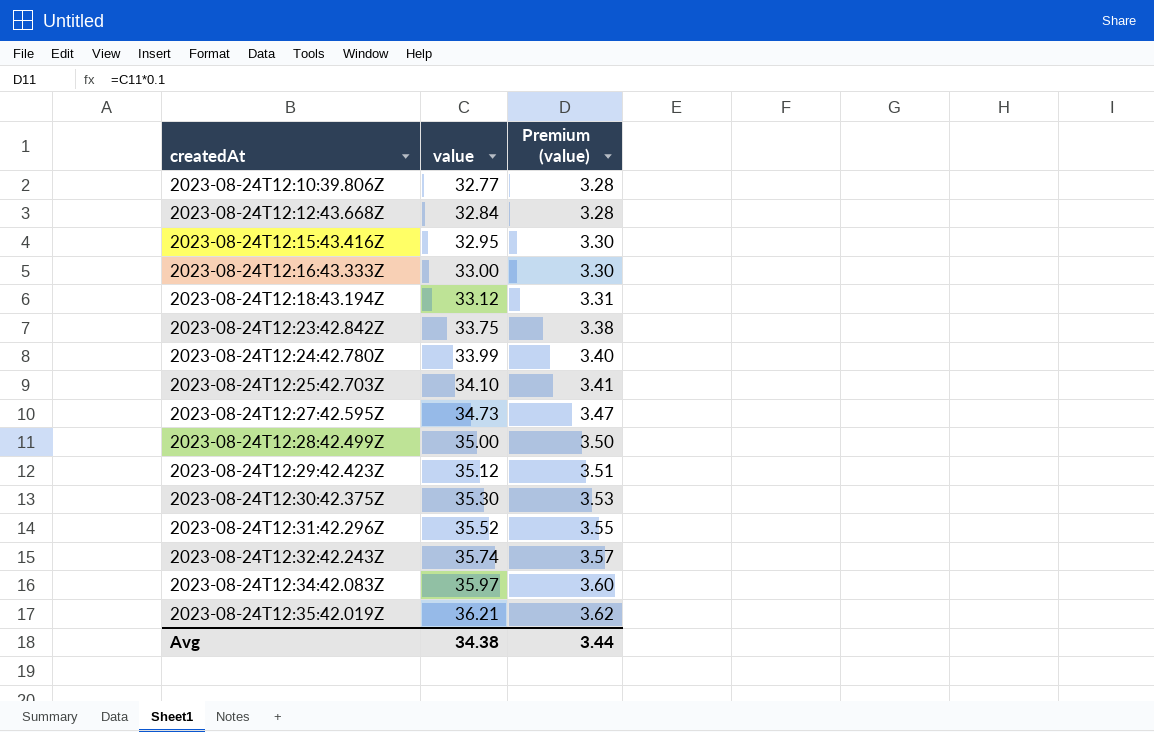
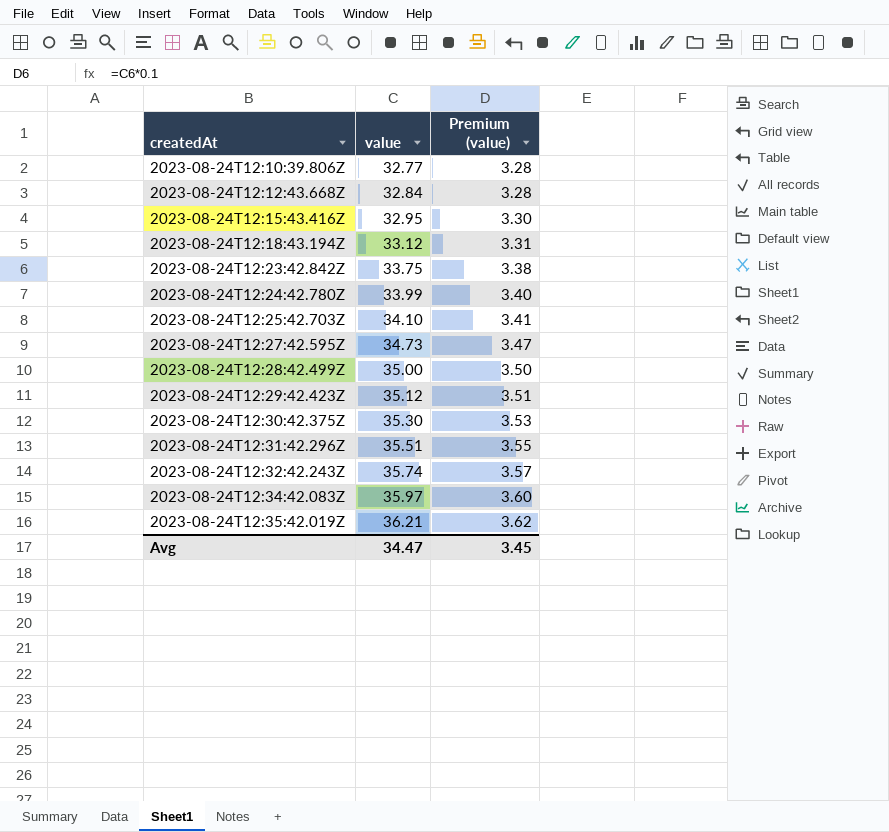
row 2023-08-24T12:16:43.333Z: 33.00 | 3.30 -> none
2023-08-24T12:31:42.296Z | value: 35.52 -> 35.51
Avg | value: 34.38 -> 34.47
Avg | Premium (value): 3.44 -> 3.45

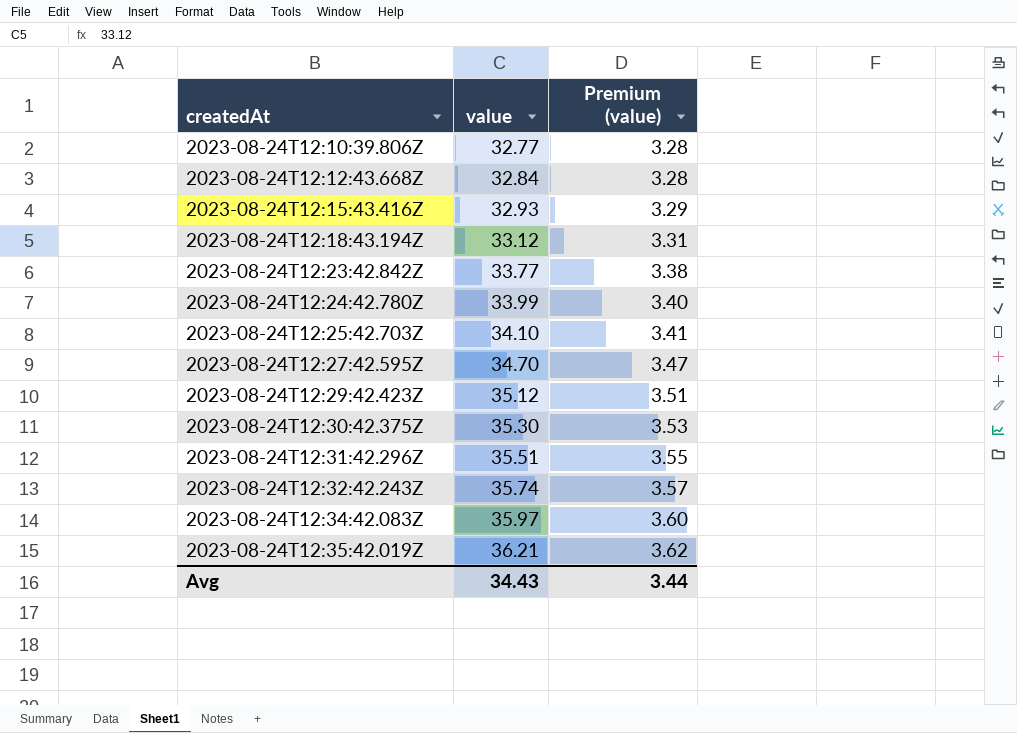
row 2023-08-24T12:28:42.499Z: 35.00 | 3.50 -> none
2023-08-24T12:15:43.416Z | value: 32.95 -> 32.93
2023-08-24T12:15:43.416Z | Premium (value): 3.30 -> 3.29
2023-08-24T12:23:42.842Z | value: 33.75 -> 33.77
2023-08-24T12:27:42.595Z | value: 34.73 -> 34.70
Avg | value: 34.47 -> 34.43
Avg | Premium (value): 3.45 -> 3.44

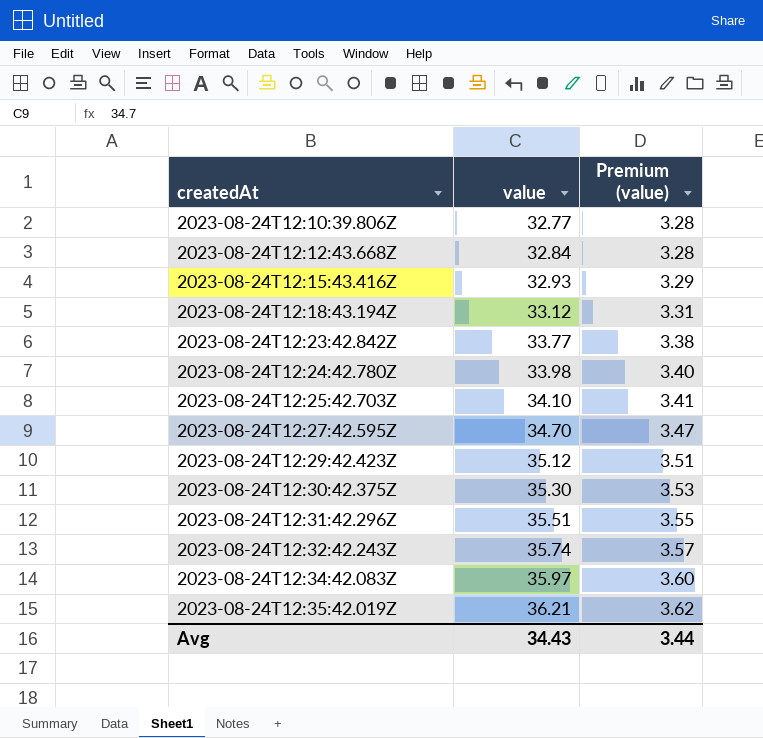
2023-08-24T12:24:42.780Z | value: 33.99 -> 33.98

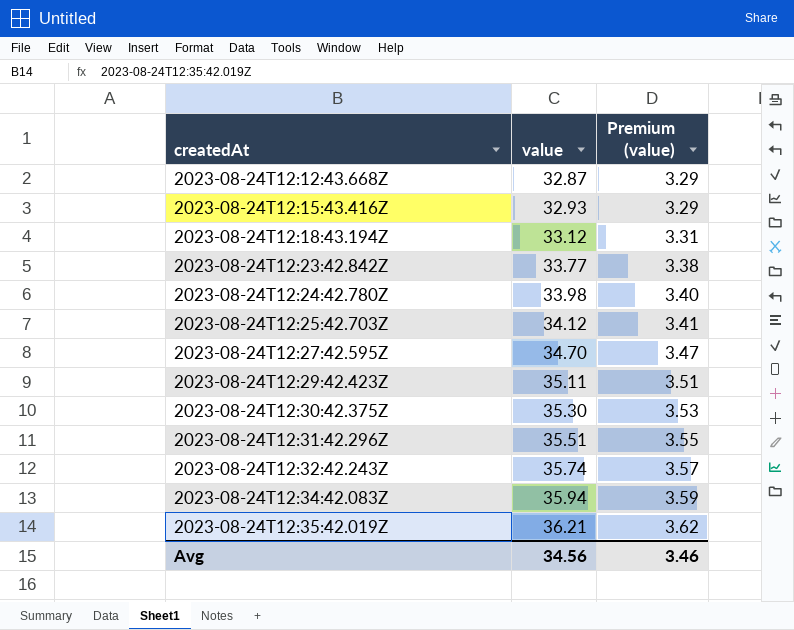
row 2023-08-24T12:10:39.806Z: 32.77 | 3.28 -> none
2023-08-24T12:12:43.668Z | value: 32.84 -> 32.87
2023-08-24T12:12:43.668Z | Premium (value): 3.28 -> 3.29
2023-08-24T12:25:42.703Z | value: 34.10 -> 34.12
2023-08-24T12:29:42.423Z | value: 35.12 -> 35.11
2023-08-24T12:34:42.083Z | value: 35.97 -> 35.94
2023-08-24T12:34:42.083Z | Premium (value): 3.60 -> 3.59
Avg | value: 34.43 -> 34.56
Avg | Premium (value): 3.44 -> 3.46

